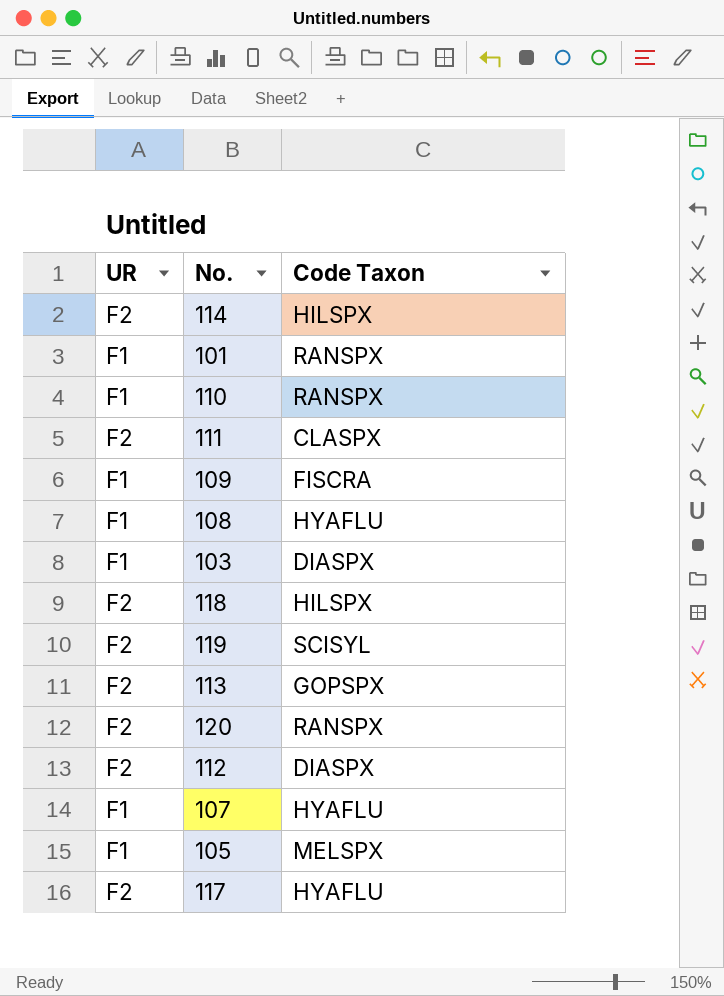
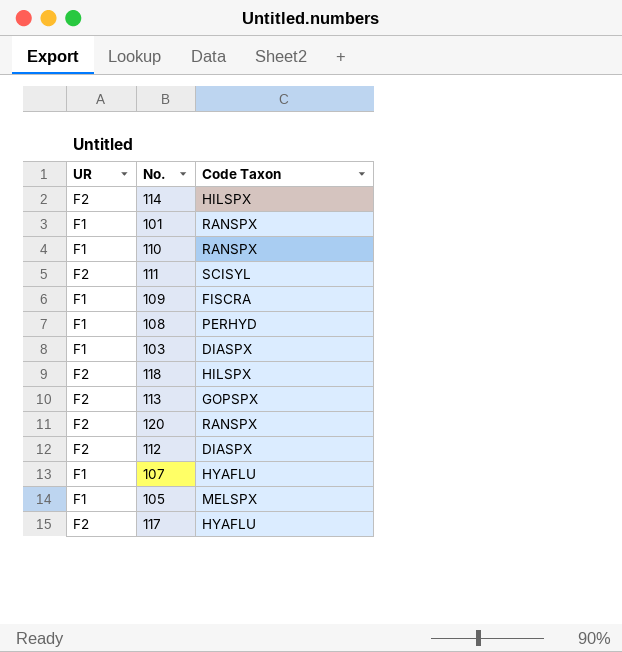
row 119: F2 | SCISYL -> none
111 | Code Taxon: CLASPX -> SCISYL
108 | Code Taxon: HYAFLU -> PERHYD

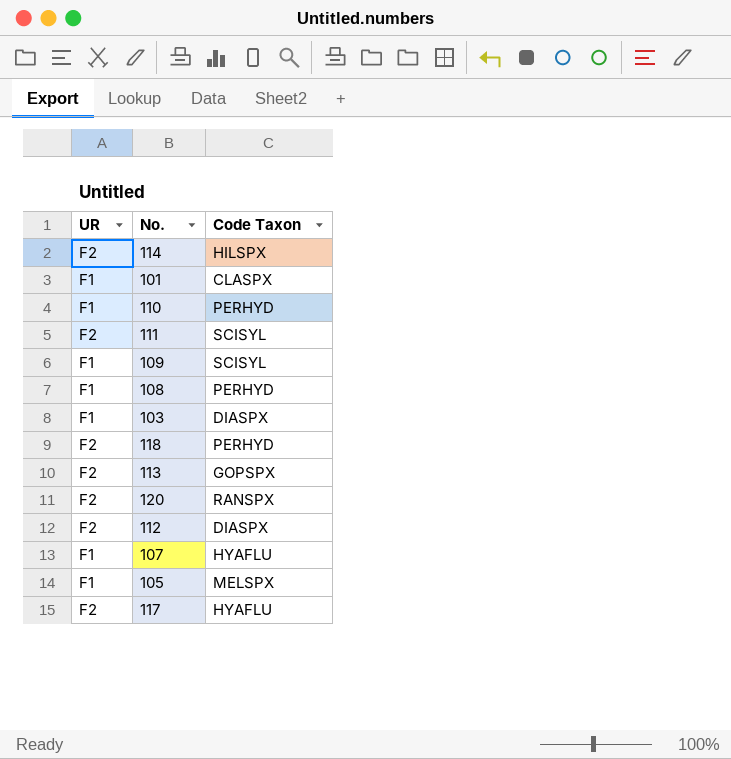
101 | Code Taxon: RANSPX -> CLASPX
110 | Code Taxon: RANSPX -> PERHYD
109 | Code Taxon: FISCRA -> SCISYL
118 | Code Taxon: HILSPX -> PERHYD

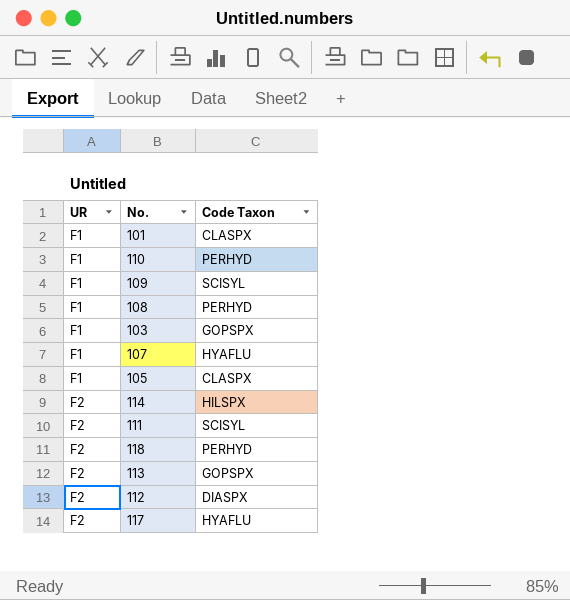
row order: none -> UR ascending
row 120: F2 | RANSPX -> none
103 | Code Taxon: DIASPX -> GOPSPX
105 | Code Taxon: MELSPX -> CLASPX

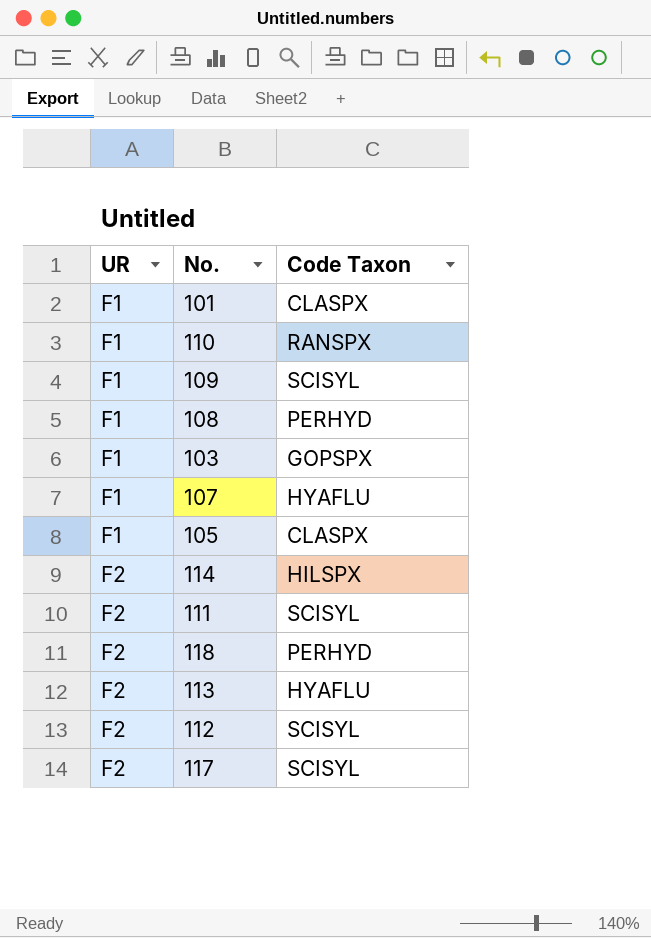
110 | Code Taxon: PERHYD -> RANSPX
113 | Code Taxon: GOPSPX -> HYAFLU
112 | Code Taxon: DIASPX -> SCISYL
117 | Code Taxon: HYAFLU -> SCISYL

